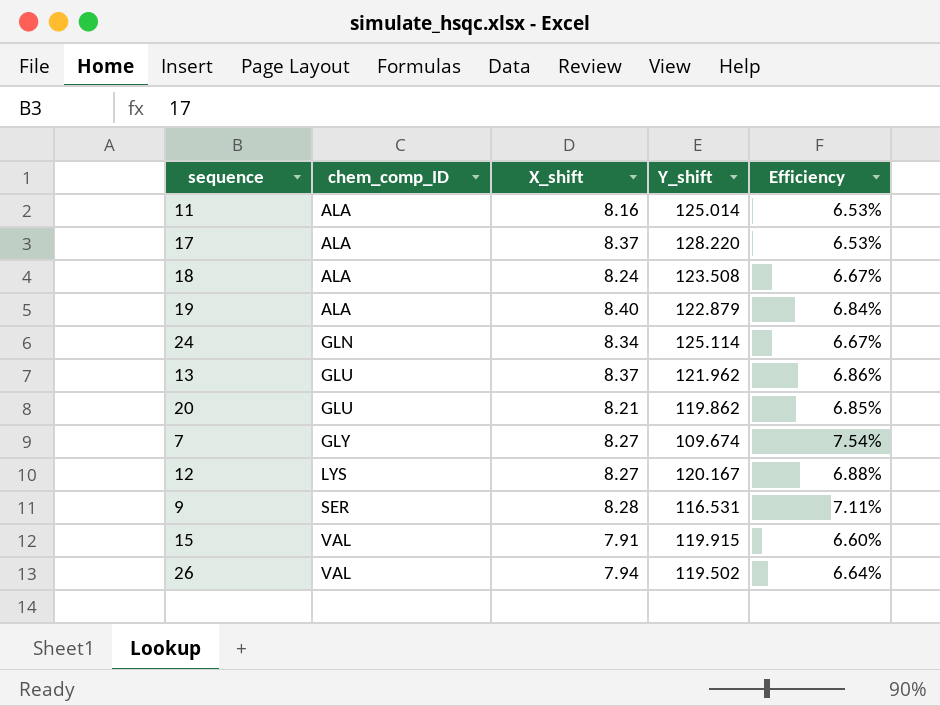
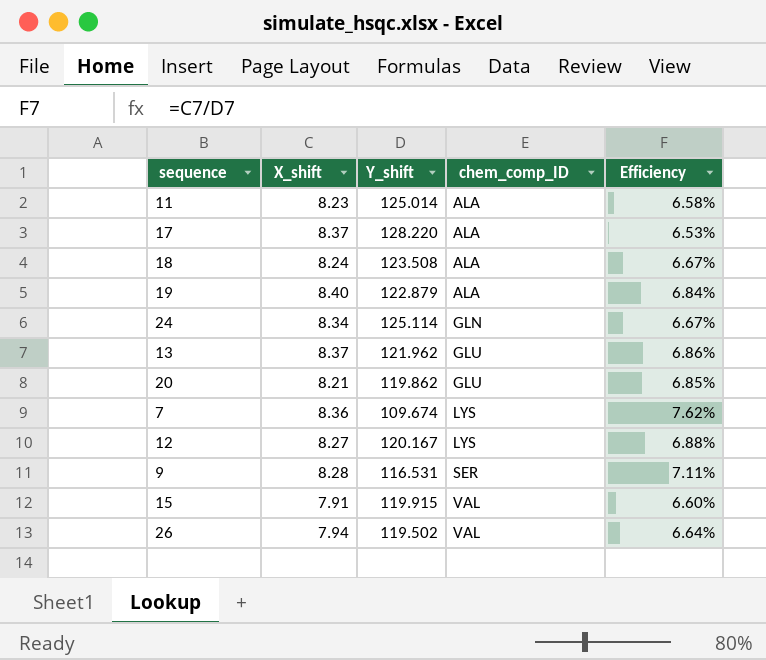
column chem_comp_ID | position: 2 -> 4
11 | X_shift: 8.16 -> 8.23
11 | Efficiency: 6.53% -> 6.58%
7 | X_shift: 8.27 -> 8.36
7 | chem_comp_ID: GLY -> LYS
7 | Efficiency: 7.54% -> 7.62%

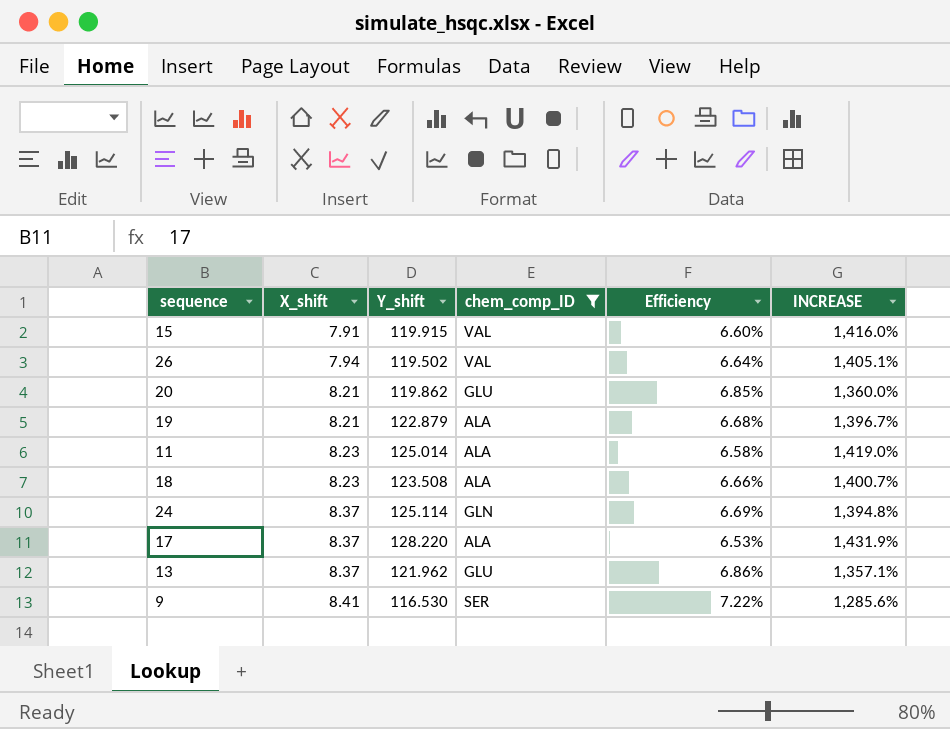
filter: none -> chem_comp_ID != LYS
row order: chem_comp_ID ascending -> X_shift ascending
column INCREASE | formula: none -> ([Y_shift] - [X_shift]) / [X_shift]
19 | X_shift: 8.40 -> 8.21
19 | Efficiency: 6.84% -> 6.68%
18 | X_shift: 8.24 -> 8.23
18 | Efficiency: 6.67% -> 6.66%
24 | X_shift: 8.34 -> 8.37
24 | Efficiency: 6.67% -> 6.69%
9 | X_shift: 8.28 -> 8.41
9 | Y_shift: 116.531 -> 116.530
9 | Efficiency: 7.11% -> 7.22%

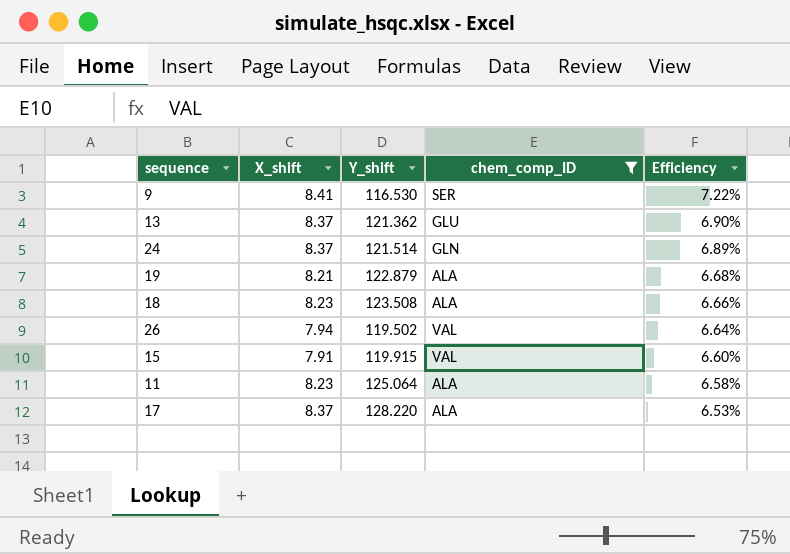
row order: X_shift ascending -> Efficiency descending
column INCREASE | formula: ([Y_shift] - [X_shift]) / [X_shift] -> none
row 20: 8.21 | 119.862 | GLU | 6.85% | 1,360.0% -> none
13 | Y_shift: 121.962 -> 121.362
13 | Efficiency: 6.86% -> 6.90%
24 | Y_shift: 125.114 -> 121.514
24 | Efficiency: 6.69% -> 6.89%
11 | Y_shift: 125.014 -> 125.064

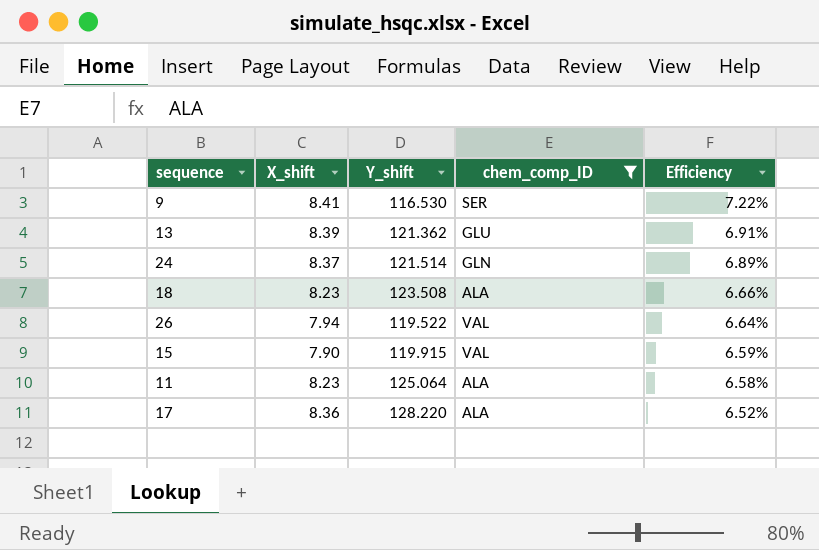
row 19: 8.21 | 122.879 | ALA | 6.68% -> none
13 | X_shift: 8.37 -> 8.39
13 | Efficiency: 6.90% -> 6.91%
26 | Y_shift: 119.502 -> 119.522
15 | X_shift: 7.91 -> 7.90
15 | Efficiency: 6.60% -> 6.59%
17 | X_shift: 8.37 -> 8.36
17 | Efficiency: 6.53% -> 6.52%

